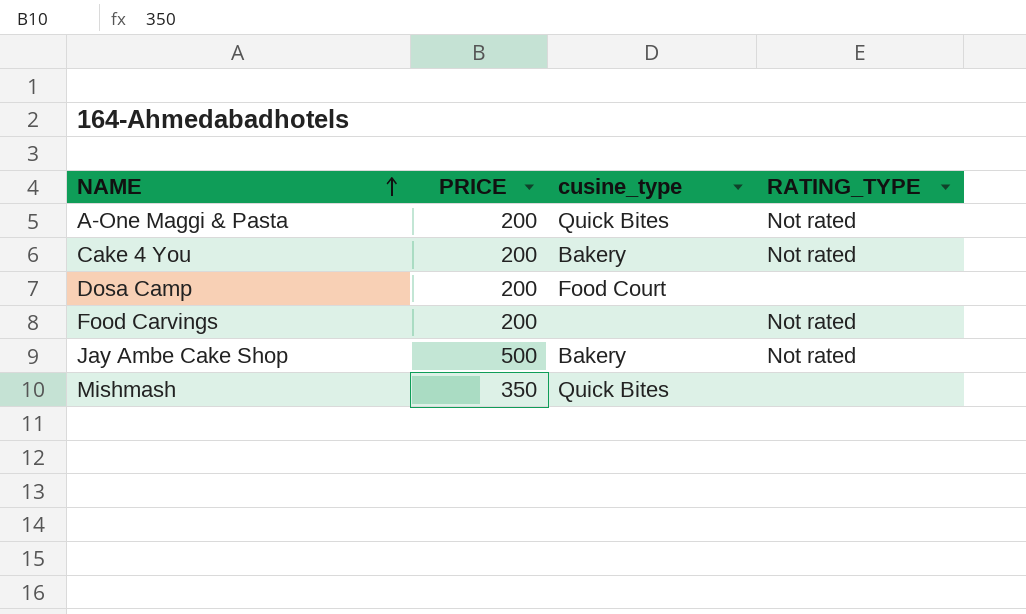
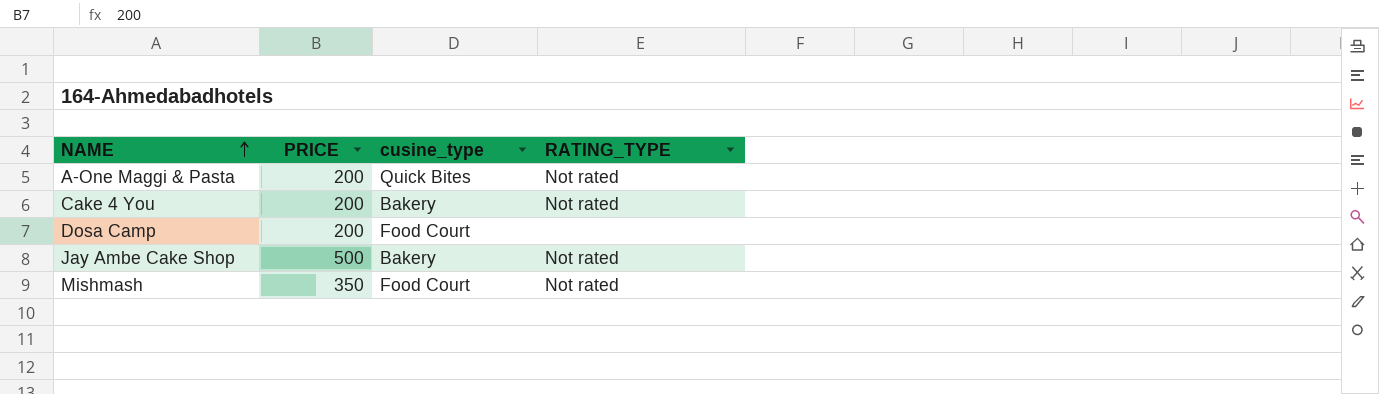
row Food Carvings: 200 | none | Not rated -> none
Mishmash | cusine_type: Quick Bites -> Food Court
Mishmash | RATING_TYPE: none -> Not rated

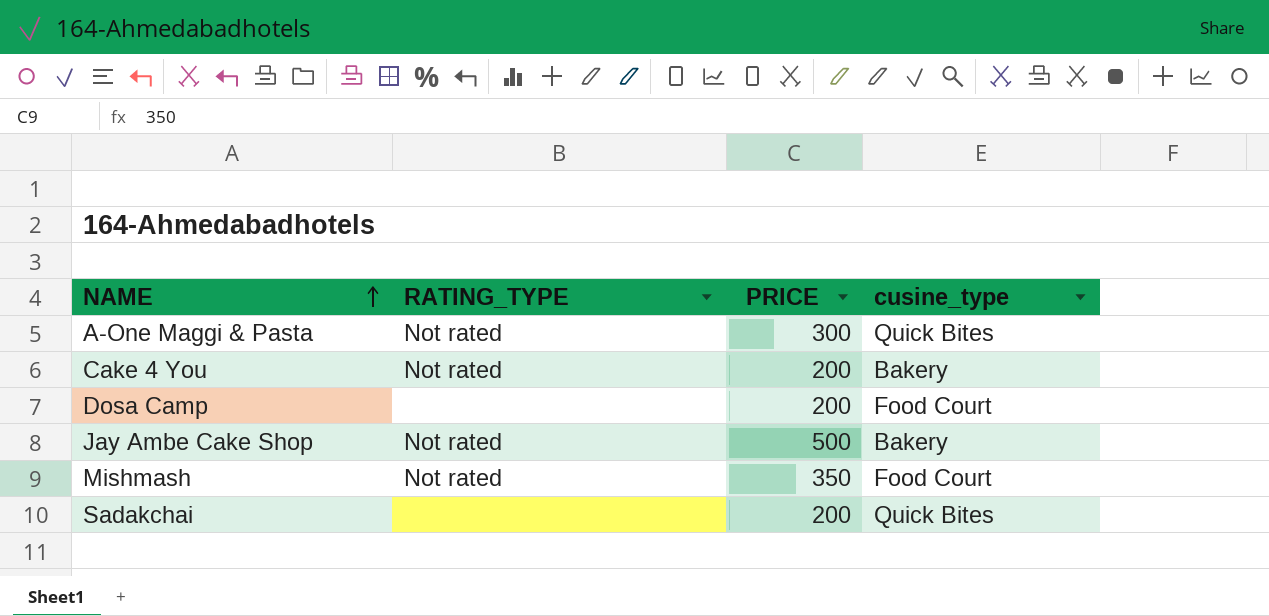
column RATING_TYPE | position: 4 -> 2
A-One Maggi & Pasta | PRICE: 200 -> 300
row Sadakchai: none -> none | 200 | Quick Bites

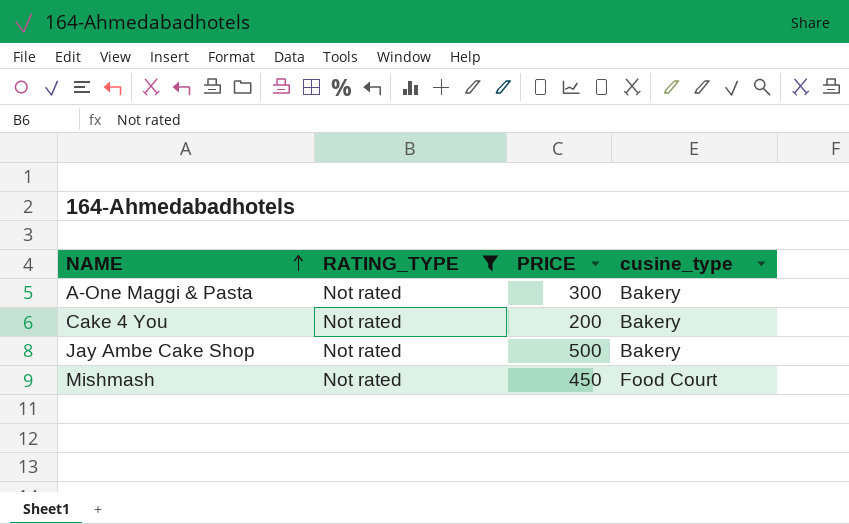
filter: none -> RATING_TYPE = Not rated
A-One Maggi & Pasta | cusine_type: Quick Bites -> Bakery
Mishmash | PRICE: 350 -> 450

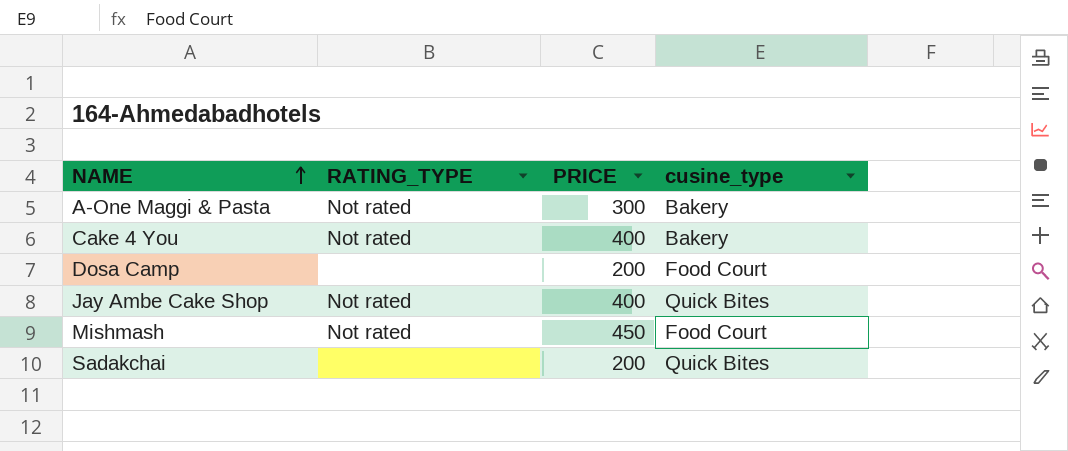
filter: RATING_TYPE = Not rated -> none
Cake 4 You | PRICE: 200 -> 400
Jay Ambe Cake Shop | PRICE: 500 -> 400
Jay Ambe Cake Shop | cusine_type: Bakery -> Quick Bites

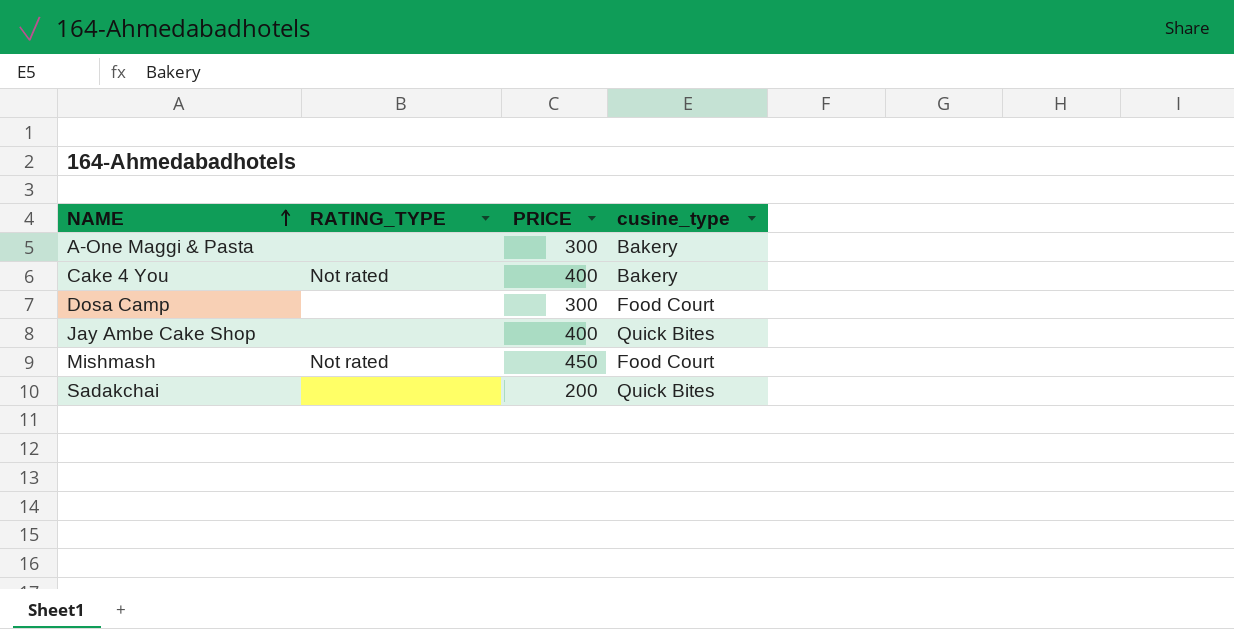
A-One Maggi & Pasta | RATING_TYPE: Not rated -> none
Dosa Camp | PRICE: 200 -> 300
Jay Ambe Cake Shop | RATING_TYPE: Not rated -> none

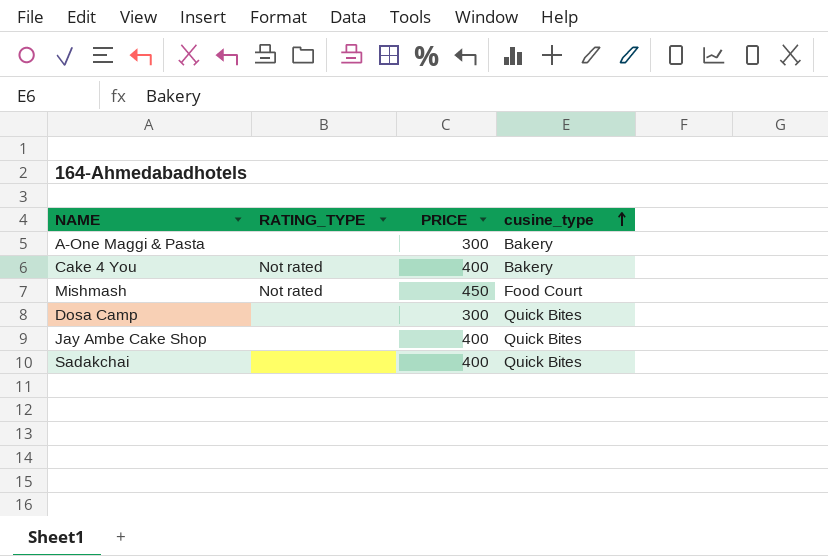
row order: NAME ascending -> cusine_type ascending
Dosa Camp | cusine_type: Food Court -> Quick Bites
Sadakchai | PRICE: 200 -> 400

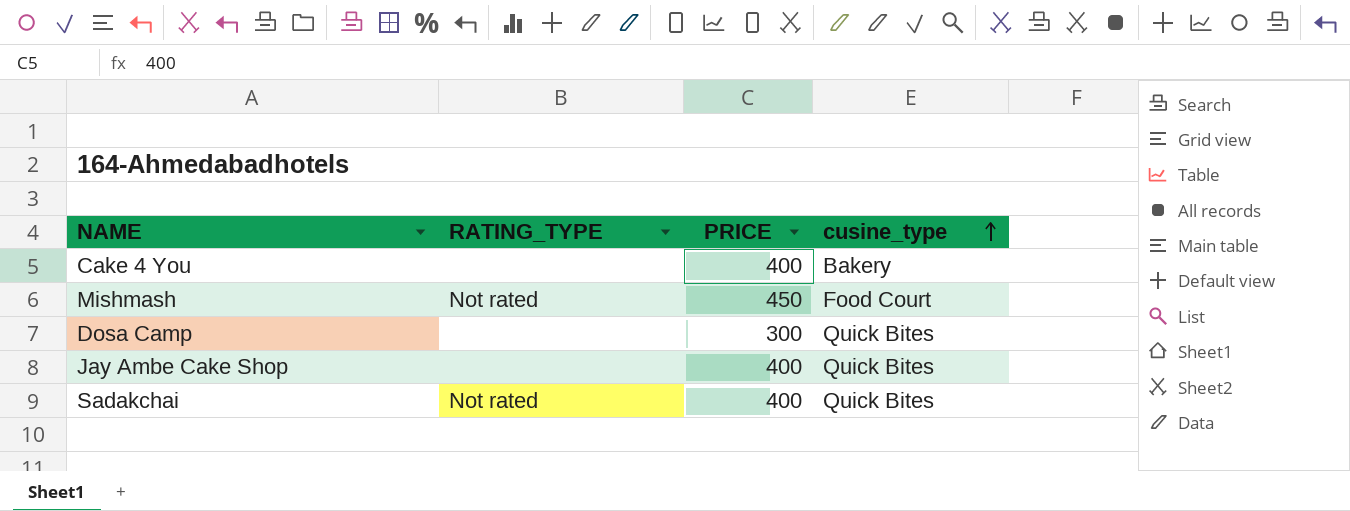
row A-One Maggi & Pasta: none | 300 | Bakery -> none
Cake 4 You | RATING_TYPE: Not rated -> none
Sadakchai | RATING_TYPE: none -> Not rated

